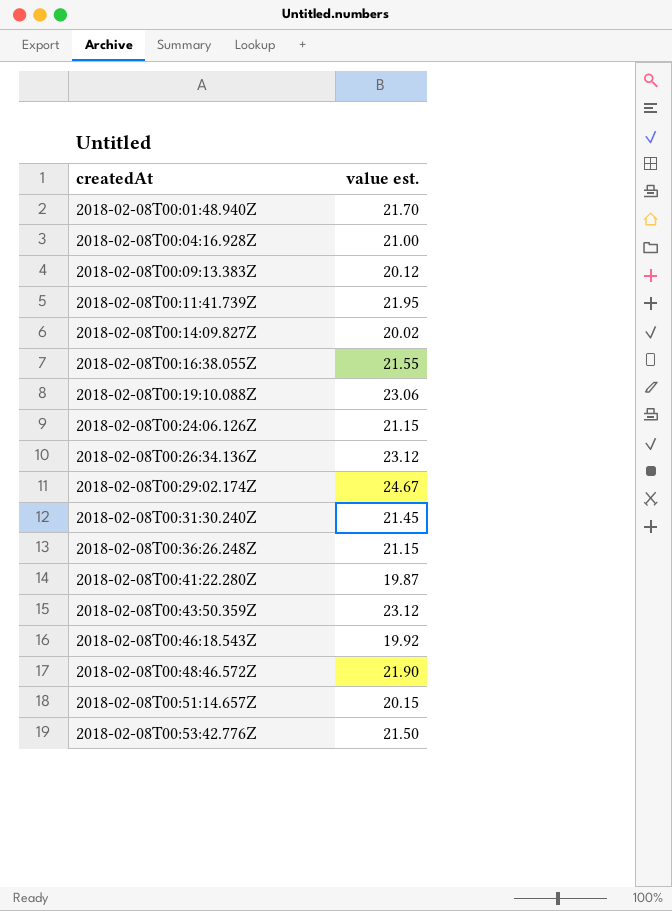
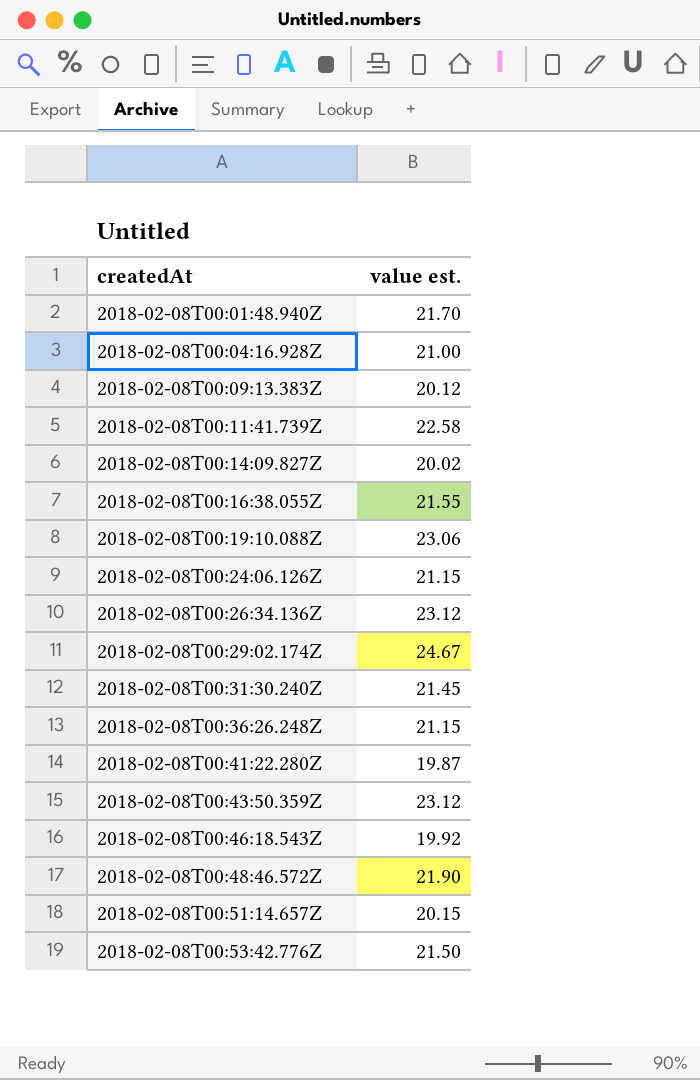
2018-02-08T00:11:41.739Z | value est.: 21.95 -> 22.58

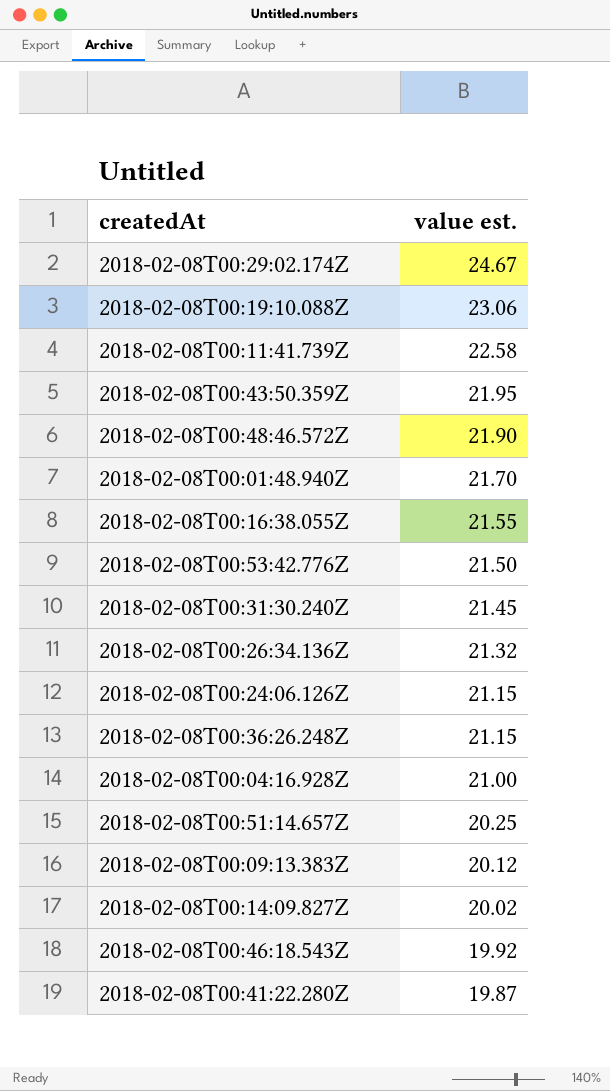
row order: createdAt ascending -> value est. descending
2018-02-08T00:43:50.359Z | value est.: 23.12 -> 21.95
2018-02-08T00:26:34.136Z | value est.: 23.12 -> 21.32
2018-02-08T00:51:14.657Z | value est.: 20.15 -> 20.25

